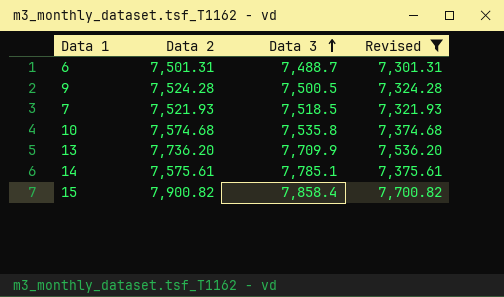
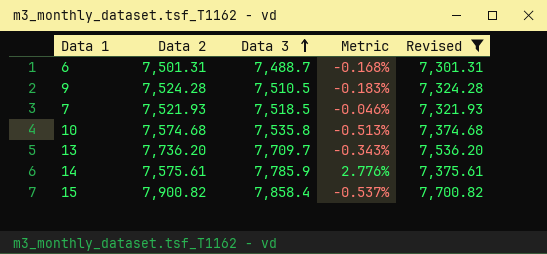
column Metric | formula: none -> ([Data 3] - [Data 2]) / [Data 2]
9 | Data 3: 7,500.5 -> 7,510.5
13 | Data 3: 7,709.9 -> 7,709.7
14 | Data 3: 7,785.1 -> 7,785.9

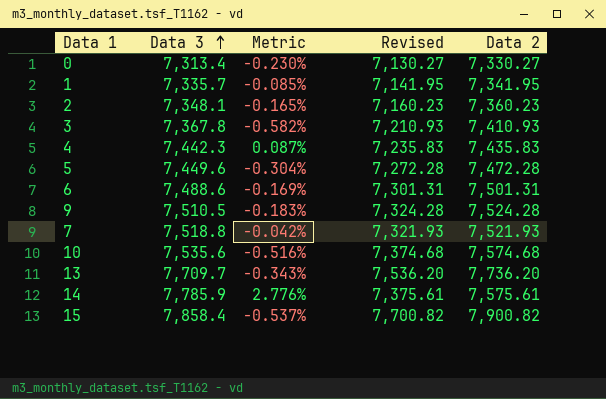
filter: Revised >= 7,301.31 -> none
column Data 2 | position: 2 -> 5
6 | Data 3: 7,488.7 -> 7,488.6
6 | Metric: -0.168% -> -0.169%
7 | Data 3: 7,518.5 -> 7,518.8
7 | Metric: -0.046% -> -0.042%
10 | Data 3: 7,535.8 -> 7,535.6
10 | Metric: -0.513% -> -0.516%

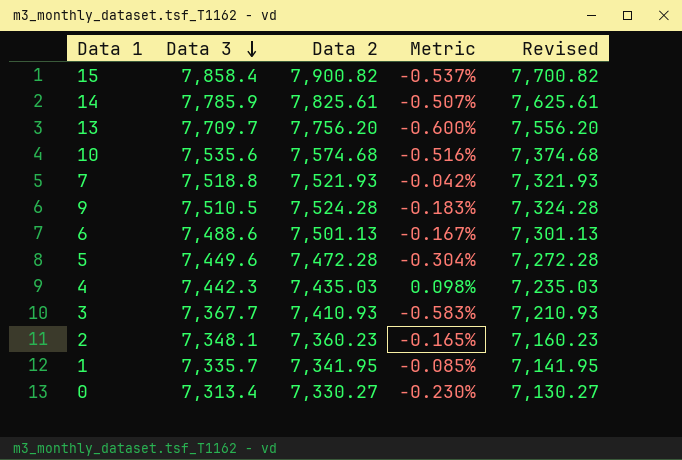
row order: Data 3 ascending -> Data 3 descending
column Data 2 | position: 5 -> 3
14 | Data 2: 7,575.61 -> 7,825.61
14 | Metric: 2.776% -> -0.507%
14 | Revised: 7,375.61 -> 7,625.61
13 | Data 2: 7,736.20 -> 7,756.20
13 | Metric: -0.343% -> -0.600%
13 | Revised: 7,536.20 -> 7,556.20
6 | Data 2: 7,501.31 -> 7,501.13
6 | Metric: -0.169% -> -0.167%
6 | Revised: 7,301.31 -> 7,301.13
4 | Data 2: 7,435.83 -> 7,435.03
4 | Metric: 0.087% -> 0.098%
4 | Revised: 7,235.83 -> 7,235.03
3 | Data 3: 7,367.8 -> 7,367.7
3 | Metric: -0.582% -> -0.583%

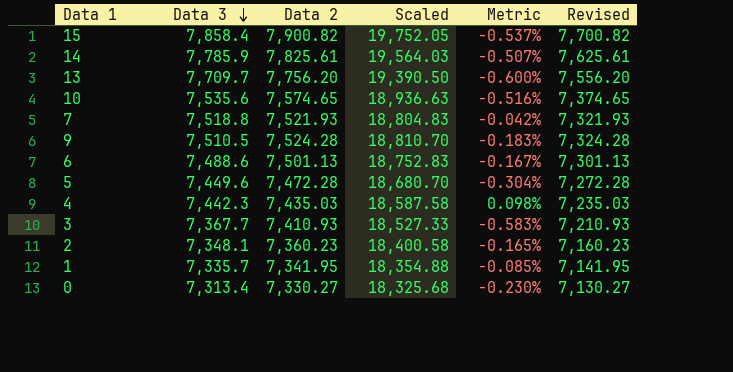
column Scaled | formula: none -> [Data 2] * 2.5
10 | Data 2: 7,574.68 -> 7,574.65
10 | Revised: 7,374.68 -> 7,374.65

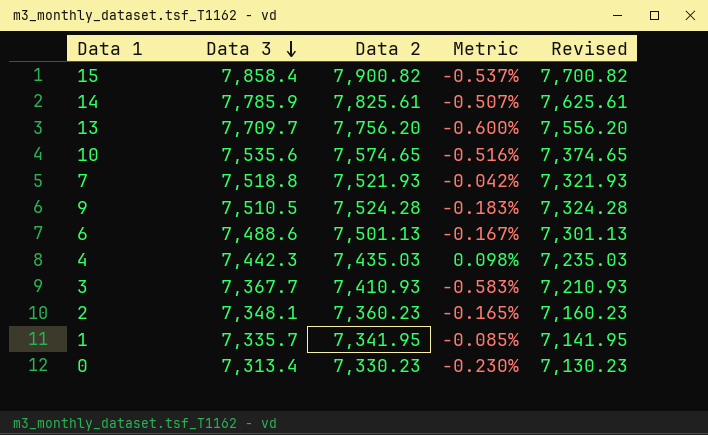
column Scaled | formula: [Data 2] * 2.5 -> none
row 5: 7,449.6 | 7,472.28 | 18,680.70 | -0.304% | 7,272.28 -> none
0 | Data 2: 7,330.27 -> 7,330.23
0 | Revised: 7,130.27 -> 7,130.23

